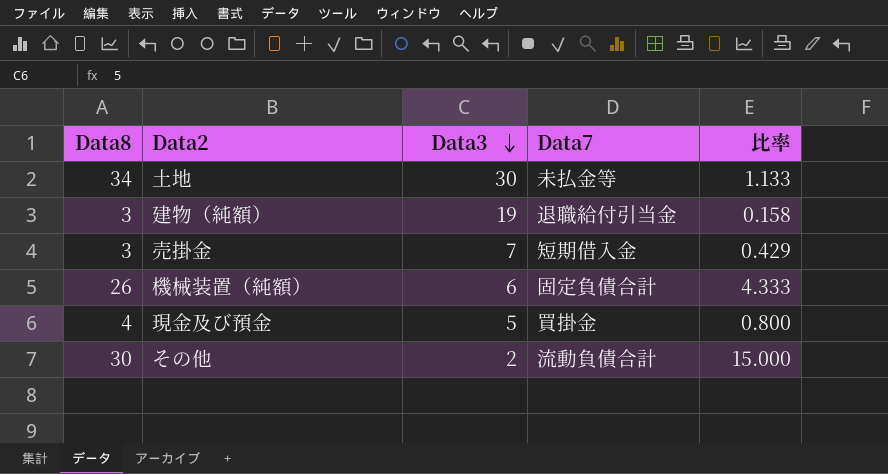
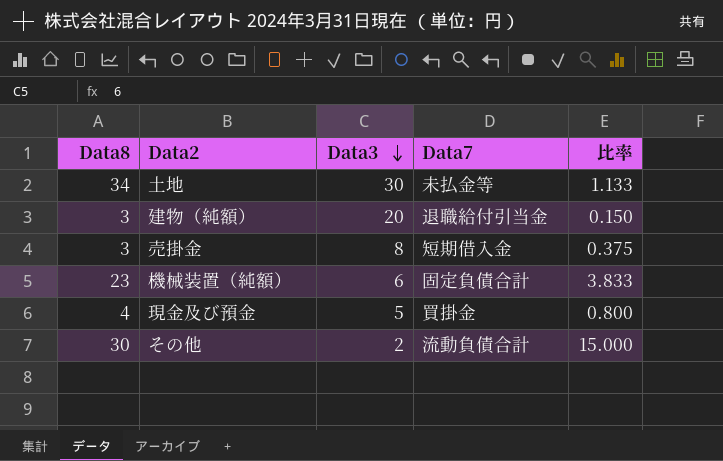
建物（純額） | Data3: 19 -> 20
建物（純額） | 比率: 0.158 -> 0.150
売掛金 | Data3: 7 -> 8
売掛金 | 比率: 0.429 -> 0.375
機械装置（純額） | Data8: 26 -> 23
機械装置（純額） | 比率: 4.333 -> 3.833

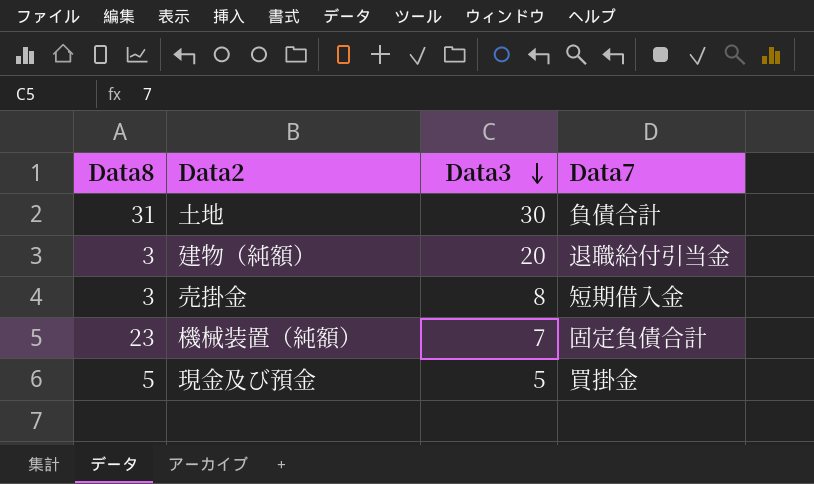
column 比率 | formula: [Data8] / [Data3] -> none
row その他: 30 | 2 | 流動負債合計 | 15.000 -> none
土地 | Data8: 34 -> 31
土地 | Data7: 未払金等 -> 負債合計
機械装置（純額） | Data3: 6 -> 7
現金及び預金 | Data8: 4 -> 5

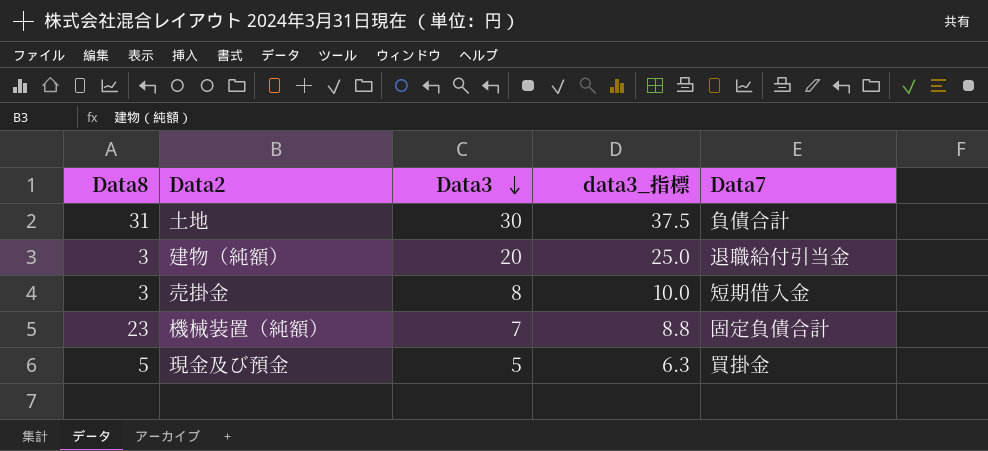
column data3_指標 | formula: none -> [Data3] * 1.25

